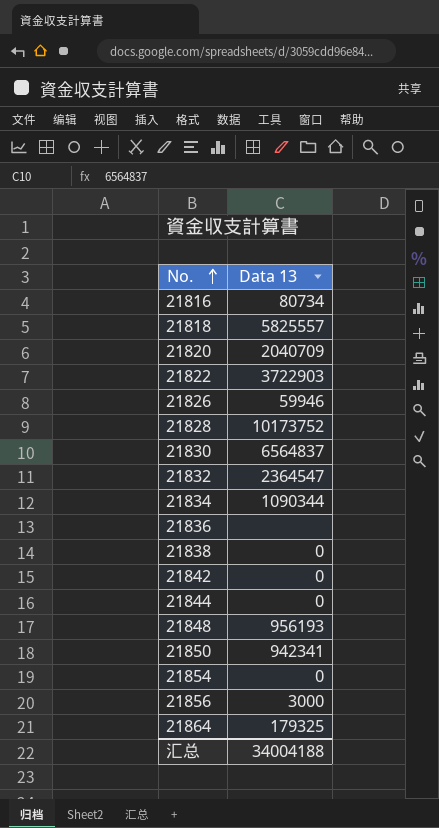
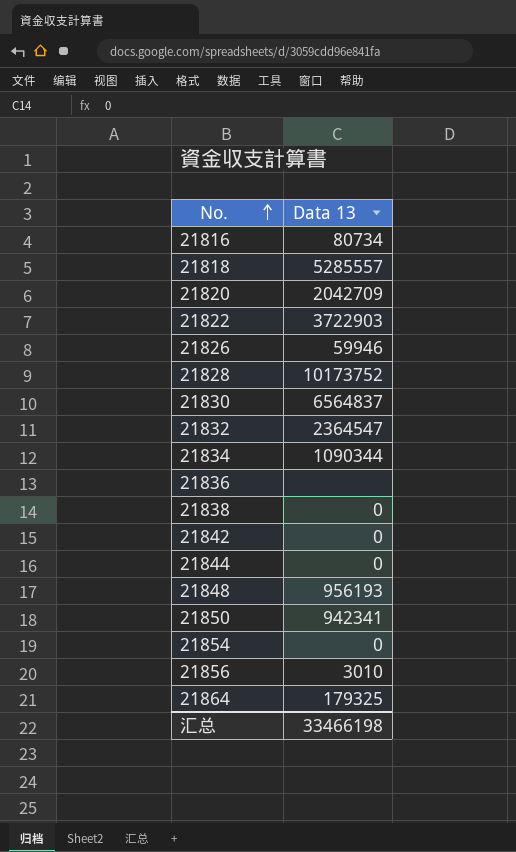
21818 | Data 13: 5825557 -> 5285557
21820 | Data 13: 2040709 -> 2042709
21856 | Data 13: 3000 -> 3010
汇总 | Data 13: 34004188 -> 33466198

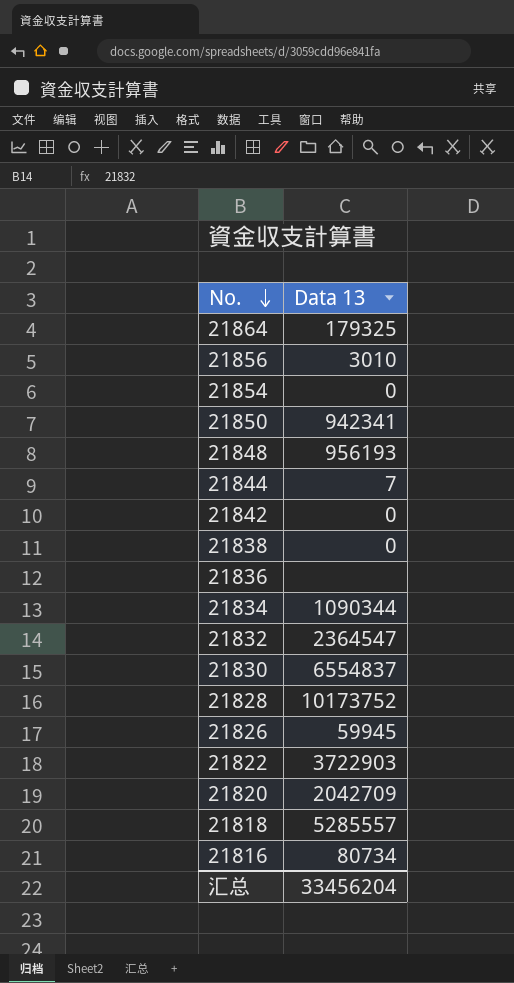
row order: No. ascending -> No. descending
21844 | Data 13: 0 -> 7
21830 | Data 13: 6564837 -> 6554837
21826 | Data 13: 59946 -> 59945
汇总 | Data 13: 33466198 -> 33456204

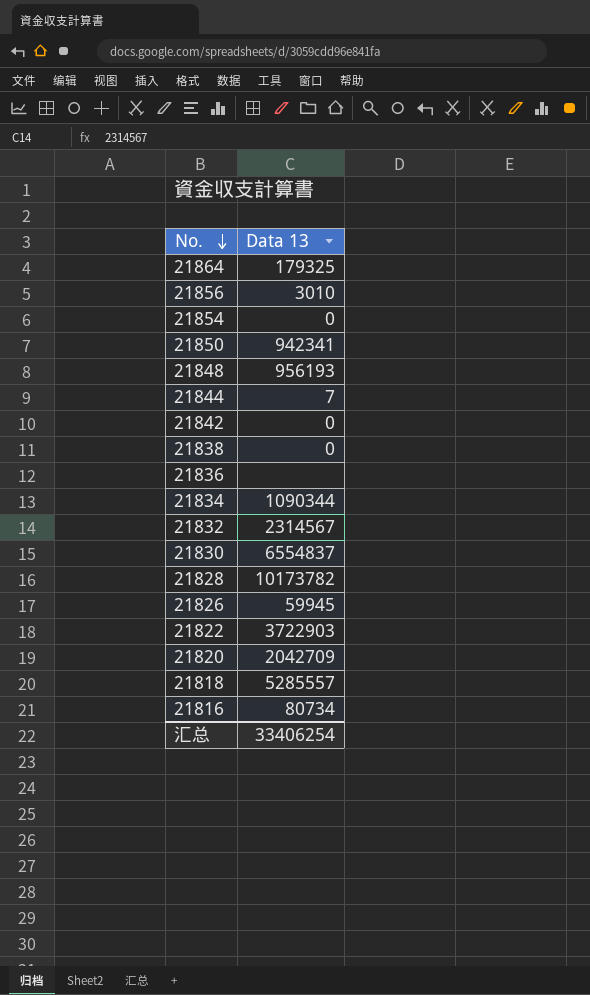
21832 | Data 13: 2364547 -> 2314567
21828 | Data 13: 10173752 -> 10173782
汇总 | Data 13: 33456204 -> 33406254

